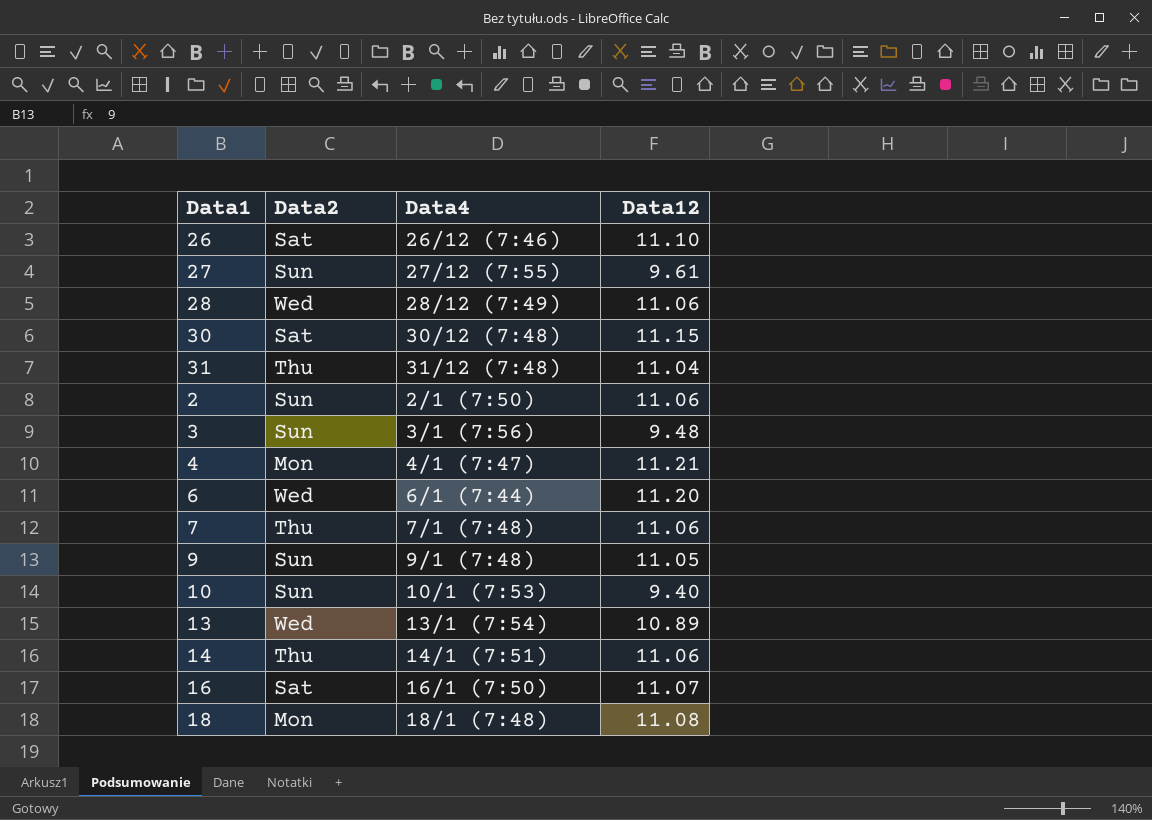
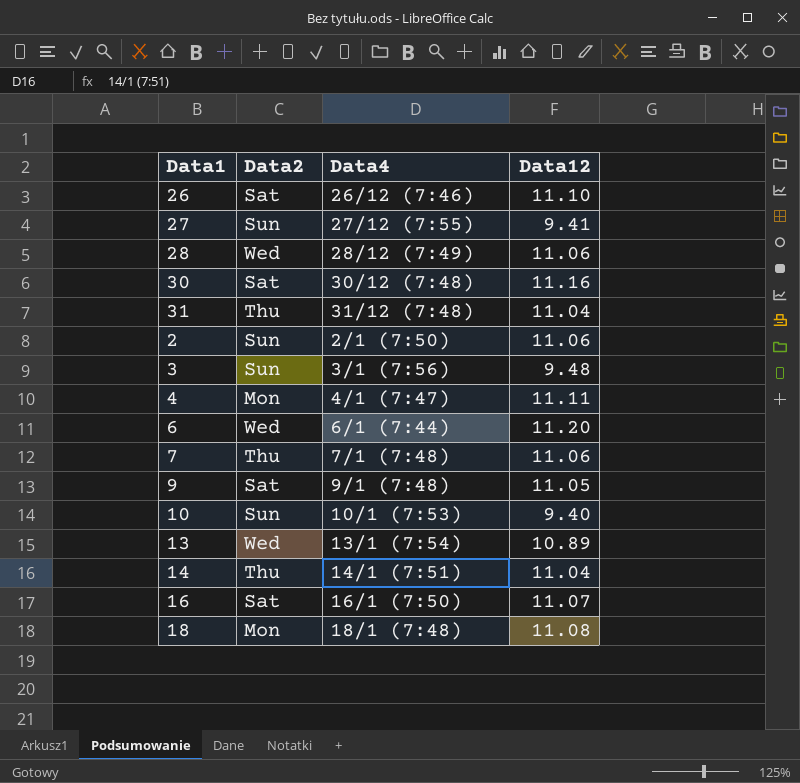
27 | Data12: 9.61 -> 9.41
30 | Data12: 11.15 -> 11.16
4 | Data12: 11.21 -> 11.11
9 | Data2: Sun -> Sat
14 | Data12: 11.06 -> 11.04

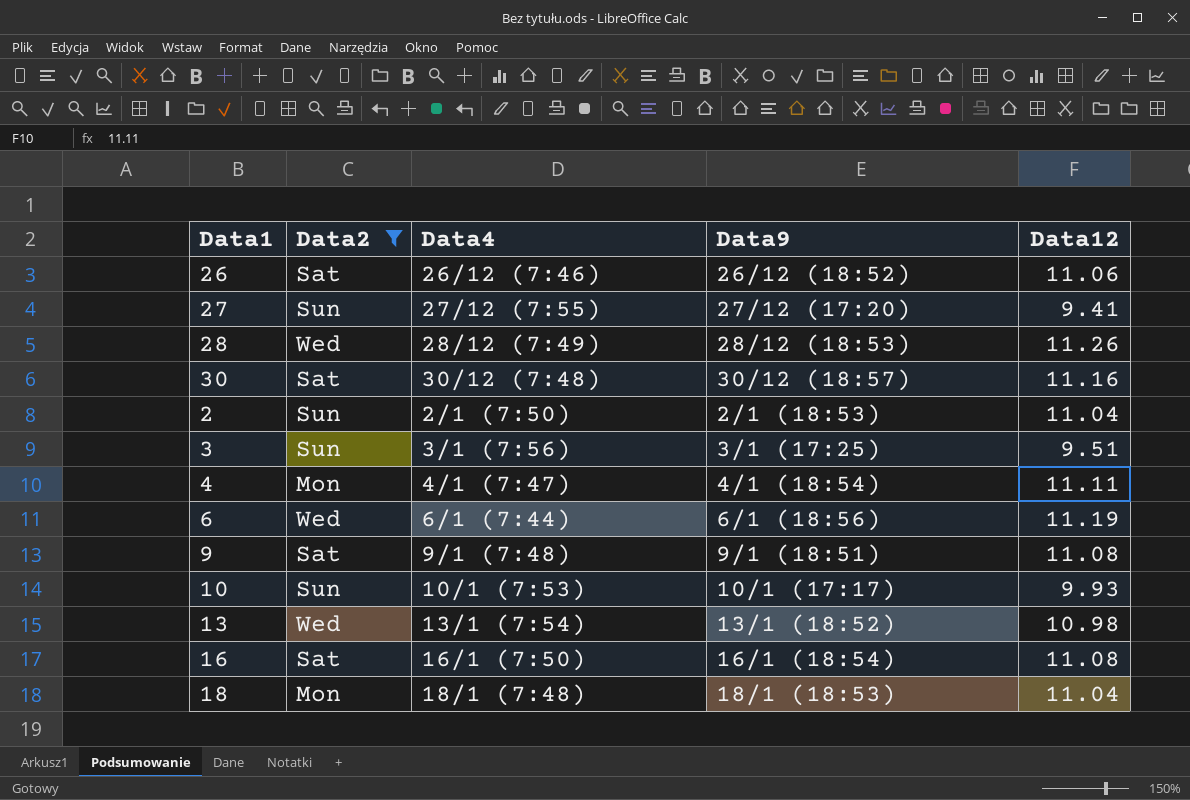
filter: none -> Data2 != Thu
column Data9 | position: none -> 4
26 | Data12: 11.10 -> 11.06
28 | Data12: 11.06 -> 11.26
2 | Data12: 11.06 -> 11.04
3 | Data12: 9.48 -> 9.51
6 | Data12: 11.20 -> 11.19
9 | Data12: 11.05 -> 11.08
10 | Data12: 9.40 -> 9.93
13 | Data12: 10.89 -> 10.98
16 | Data12: 11.07 -> 11.08
18 | Data12: 11.08 -> 11.04

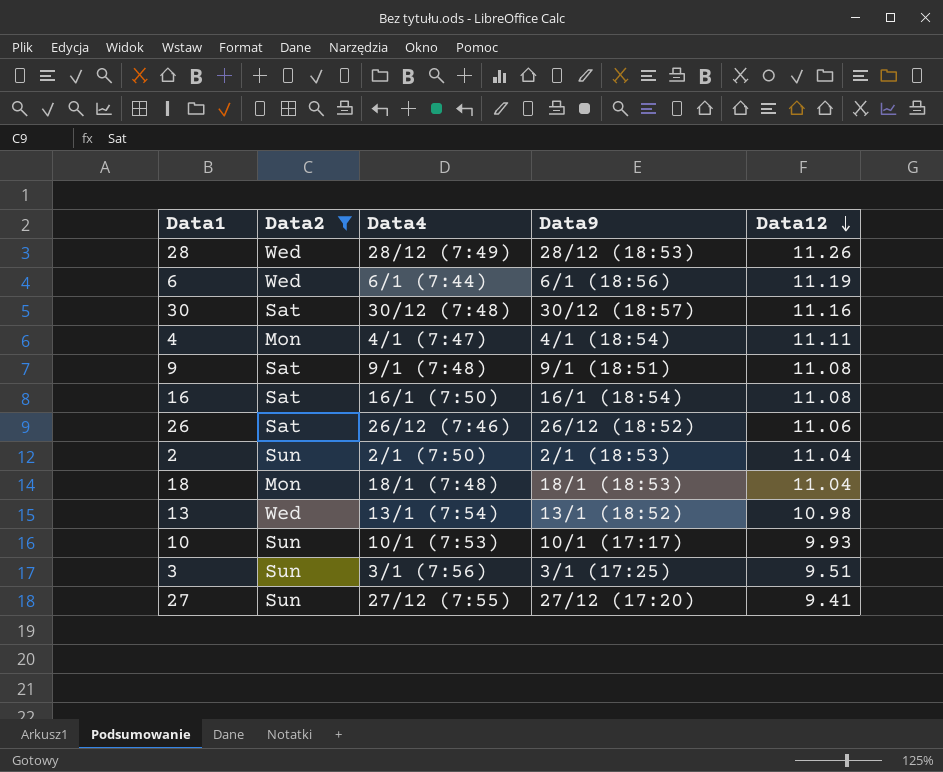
row order: none -> Data12 descending

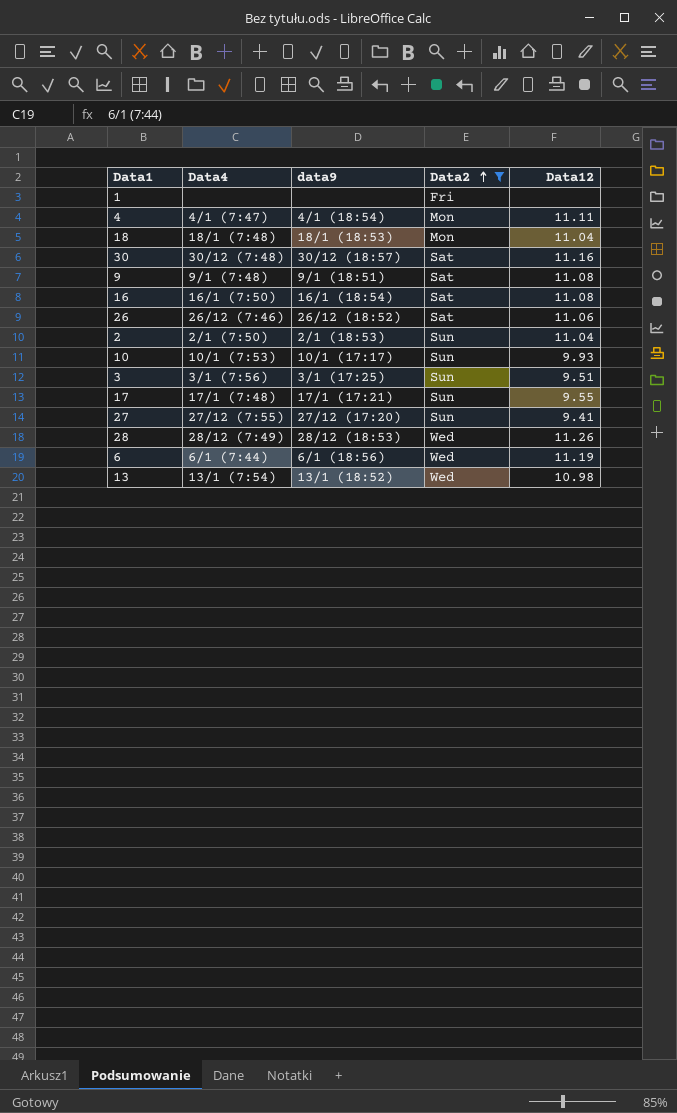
row order: Data12 descending -> Data2 ascending
column name: Data9 -> data9
column Data2 | position: 2 -> 4
row 1: none -> none | none | Fri | none
row 17: none -> 17/1 (7:48) | 17/1 (17:21) | Sun | 9.55

